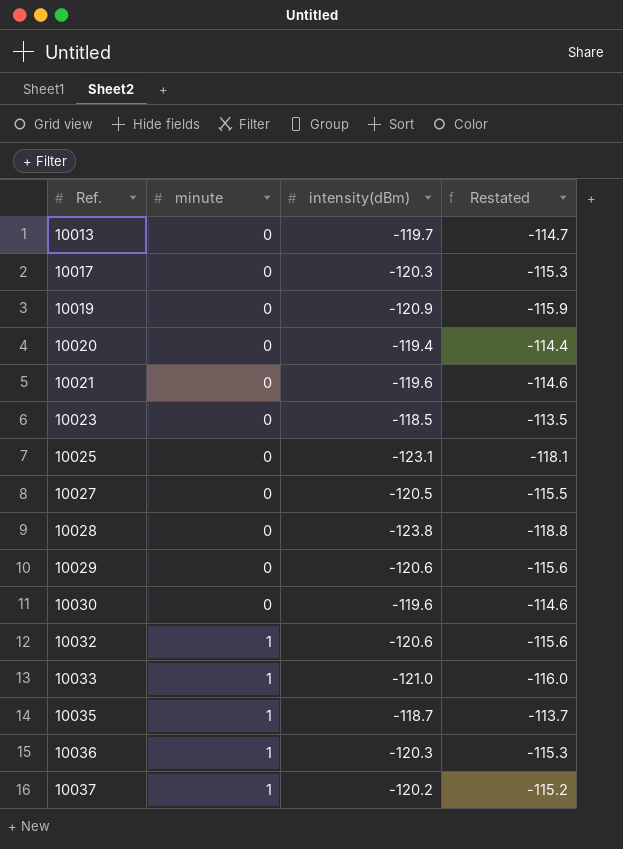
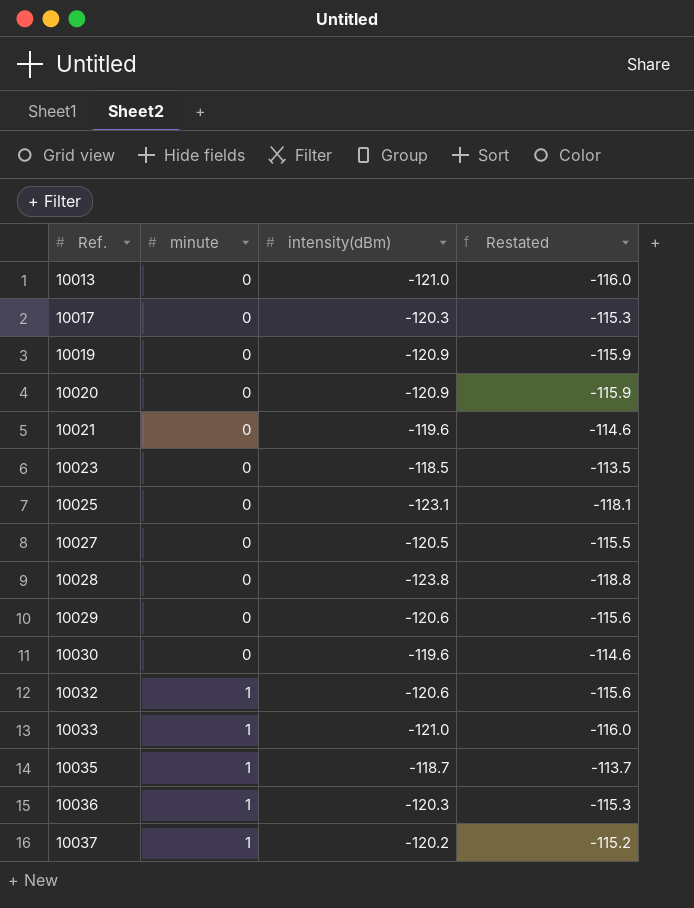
10013 | intensity(dBm): -119.7 -> -121.0
10013 | Restated: -114.7 -> -116.0
10020 | intensity(dBm): -119.4 -> -120.9
10020 | Restated: -114.4 -> -115.9

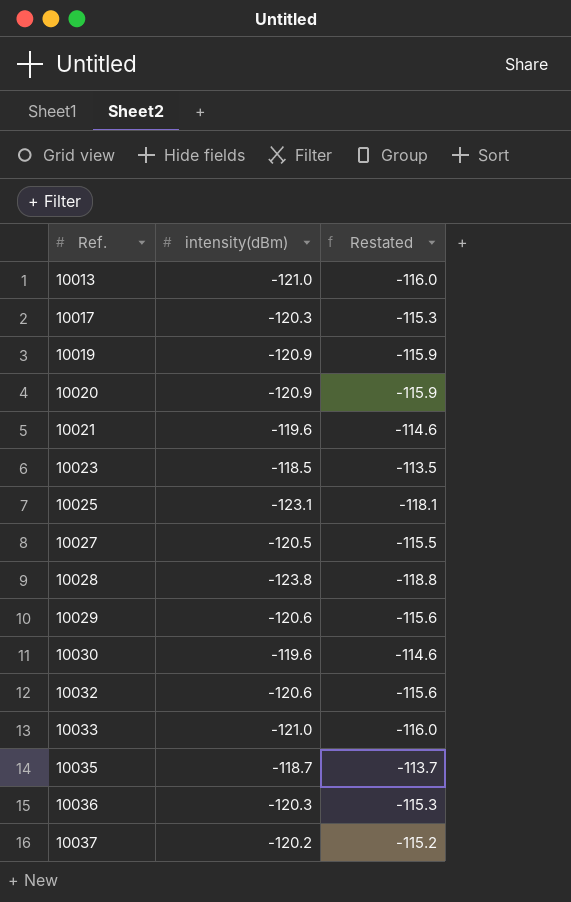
column minute | position: 2 -> none

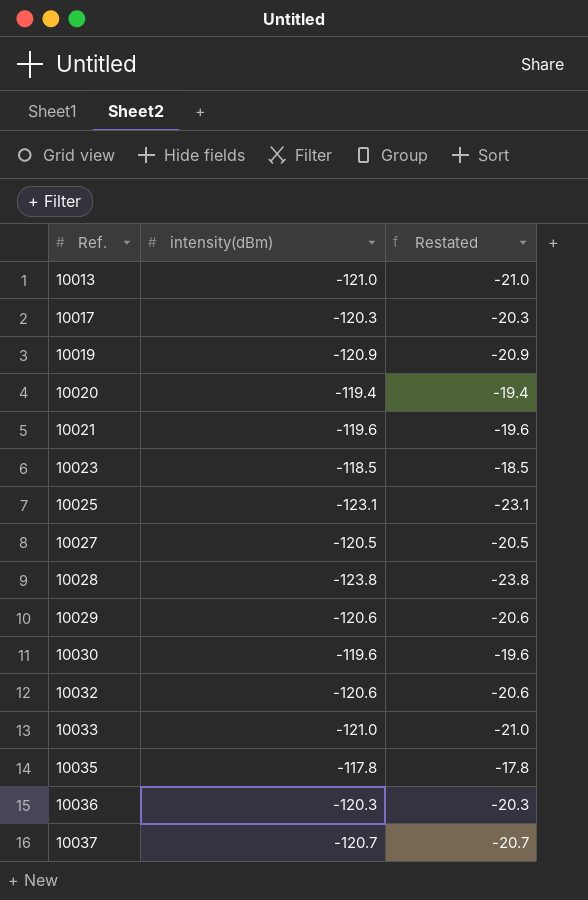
column Restated | formula: [intensity(dBm)] + 5 -> [intensity(dBm)] + 100
10020 | intensity(dBm): -120.9 -> -119.4
10035 | intensity(dBm): -118.7 -> -117.8
10037 | intensity(dBm): -120.2 -> -120.7

